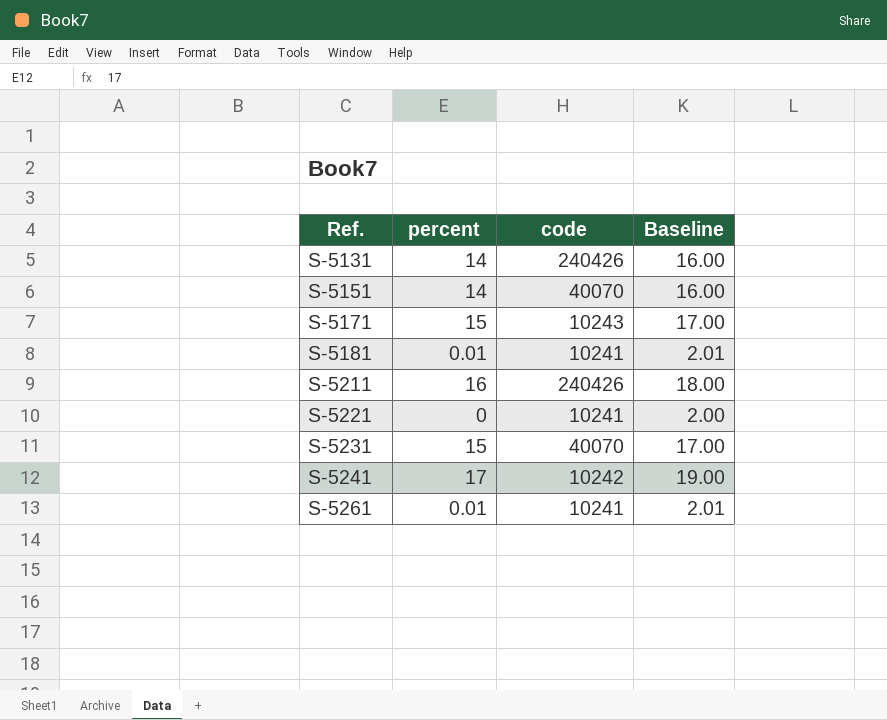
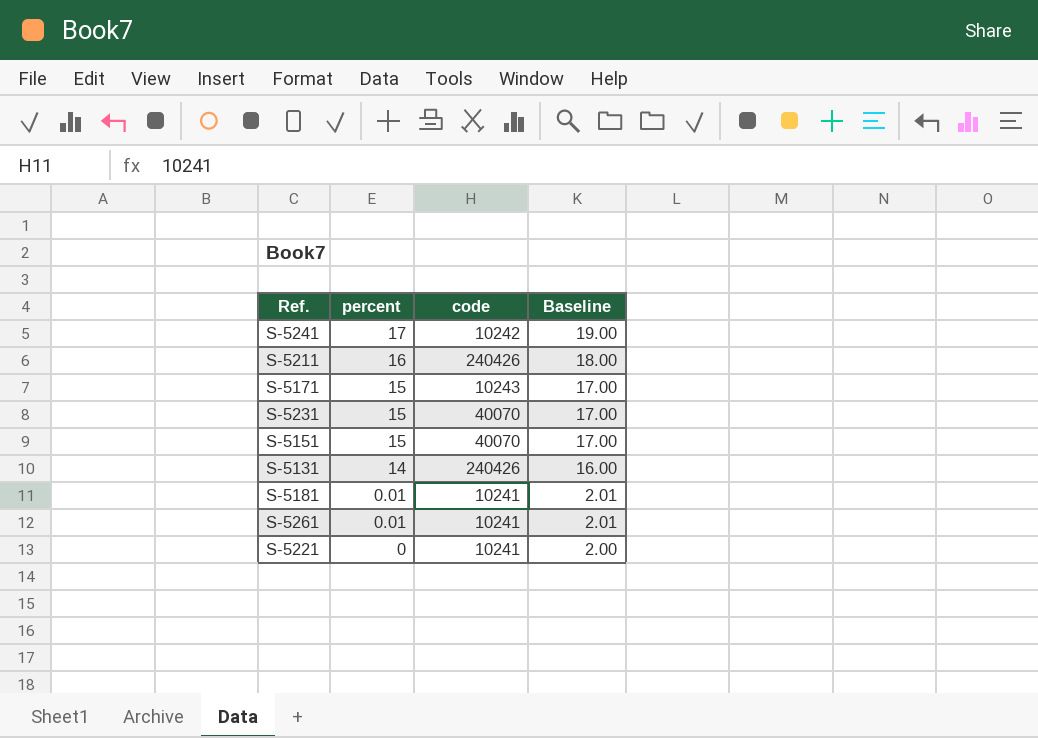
row order: Ref. ascending -> percent descending
S-5151 | percent: 14 -> 15
S-5151 | Baseline: 16.00 -> 17.00

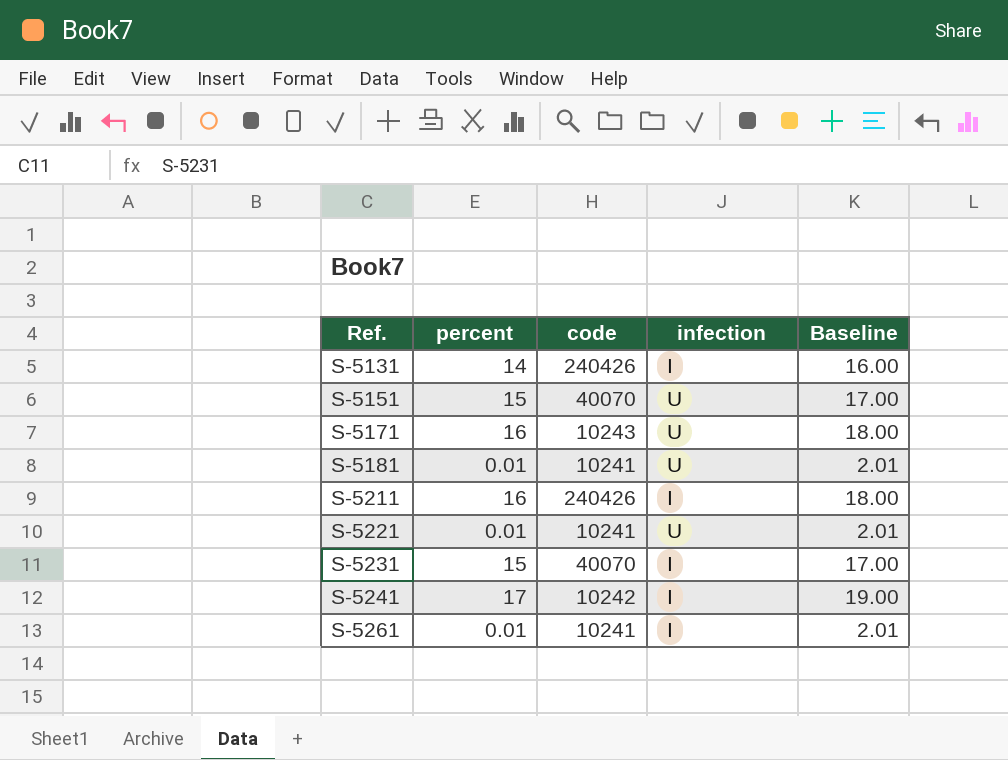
row order: percent descending -> Ref. ascending
column infection | position: none -> 4
S-5171 | percent: 15 -> 16
S-5171 | Baseline: 17.00 -> 18.00
S-5221 | percent: 0 -> 0.01
S-5221 | Baseline: 2.00 -> 2.01

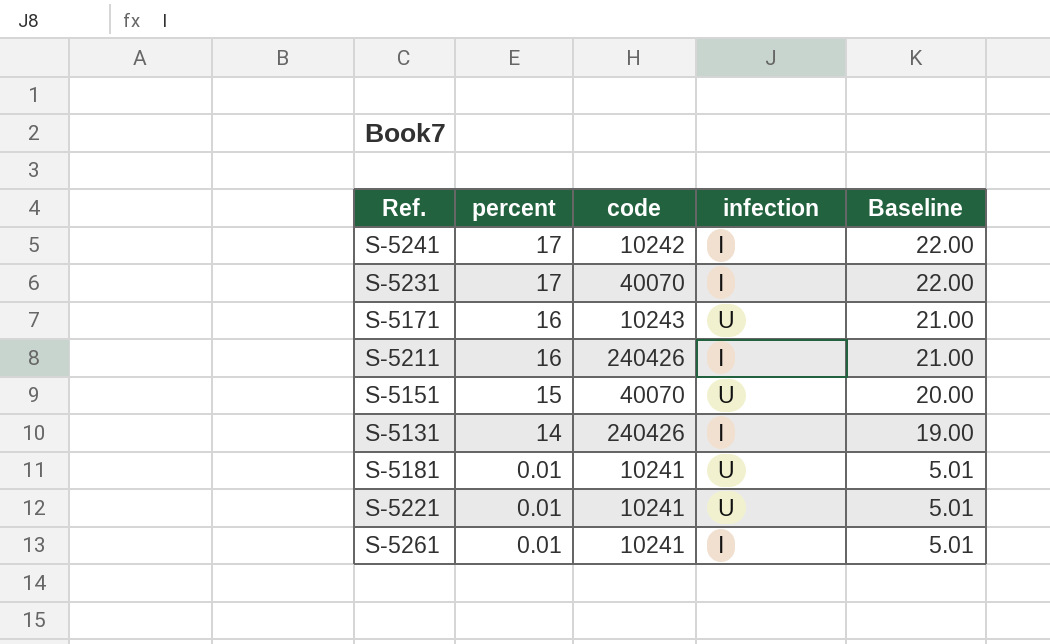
row order: Ref. ascending -> percent descending
column Baseline | formula: [percent] + 2 -> [percent] + 5
S-5231 | percent: 15 -> 17

